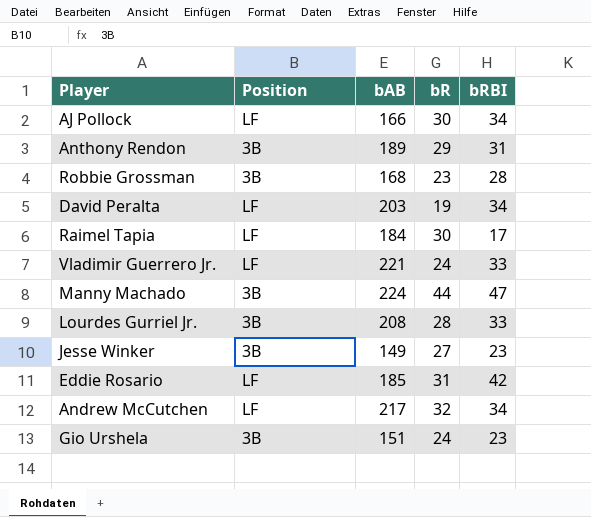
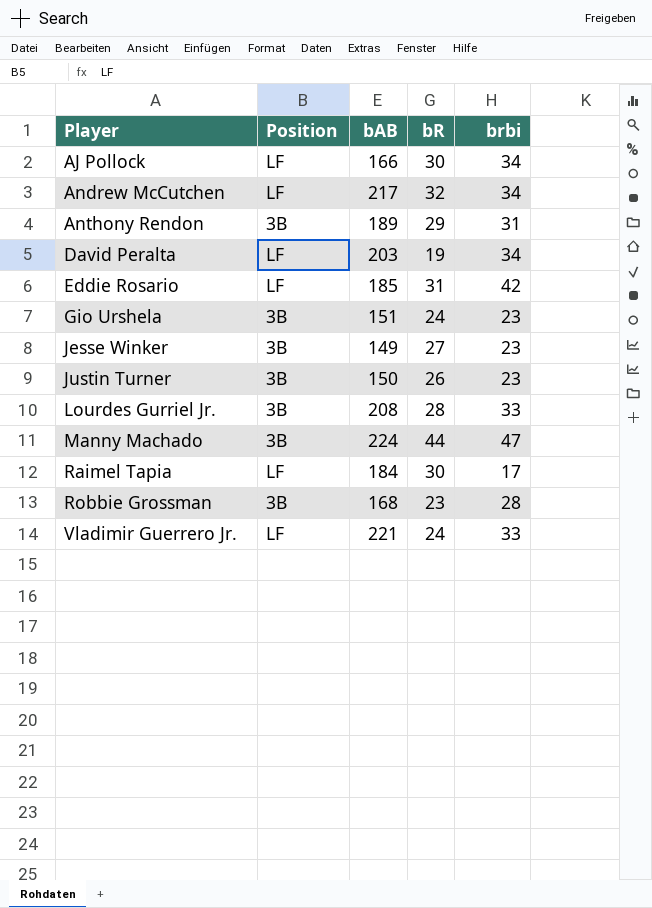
row order: none -> Player ascending
column name: bRBI -> brbi
row Justin Turner: none -> 3B | 150 | 26 | 23

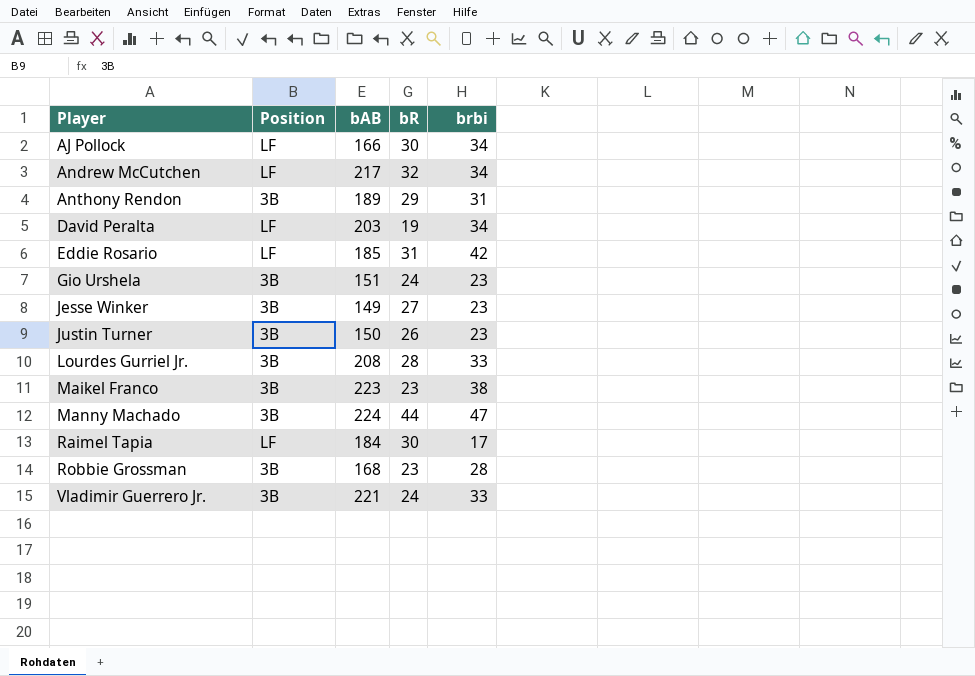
row Maikel Franco: none -> 3B | 223 | 23 | 38
Vladimir Guerrero Jr. | Position: LF -> 3B

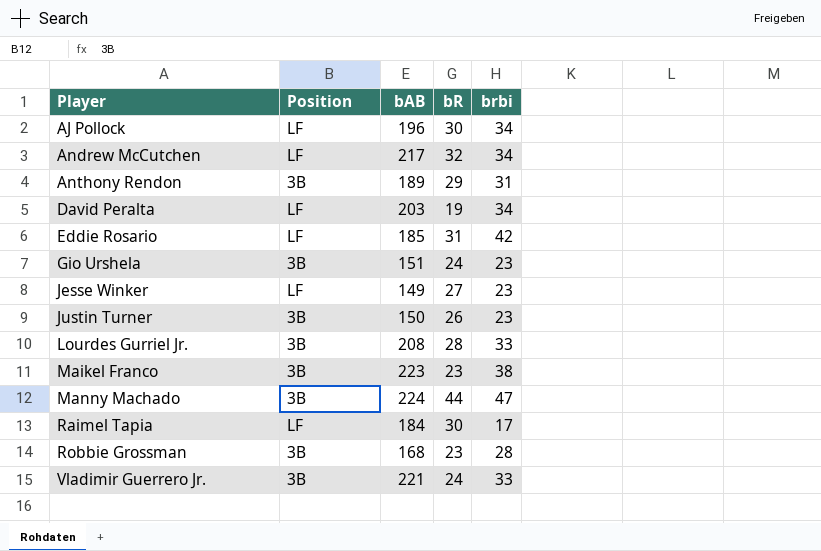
AJ Pollock | bAB: 166 -> 196
Jesse Winker | Position: 3B -> LF

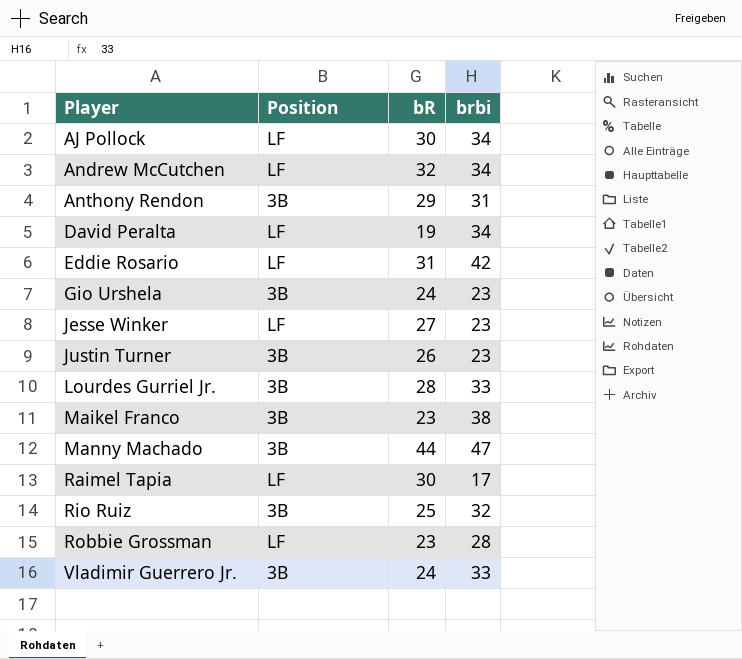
column bAB | position: 3 -> none
row Rio Ruiz: none -> 3B | 25 | 32
Robbie Grossman | Position: 3B -> LF

